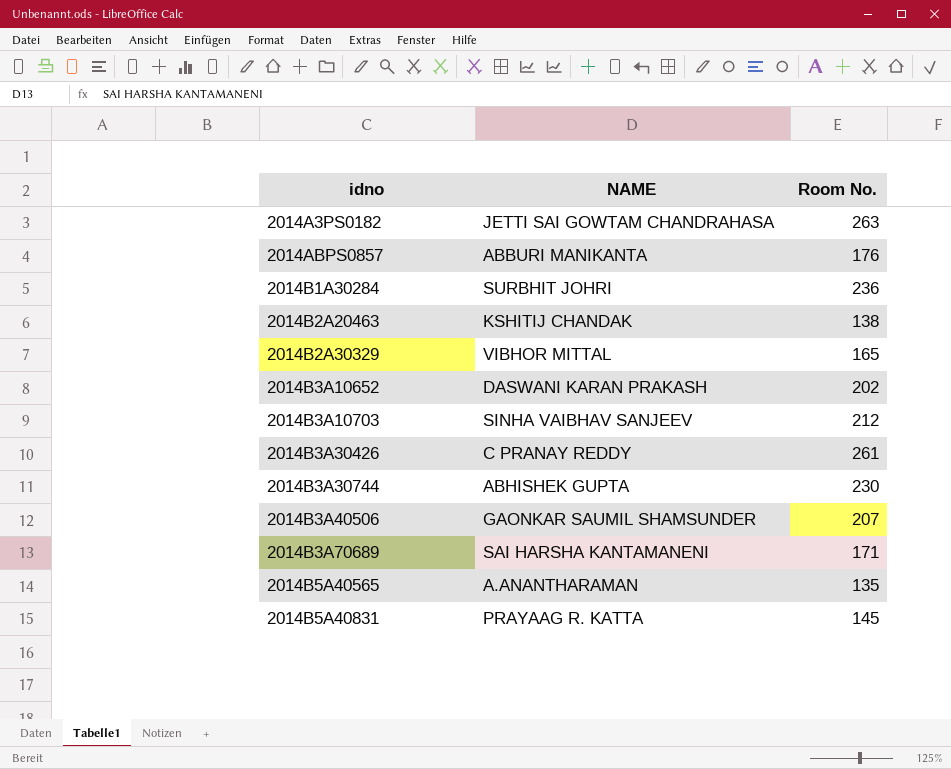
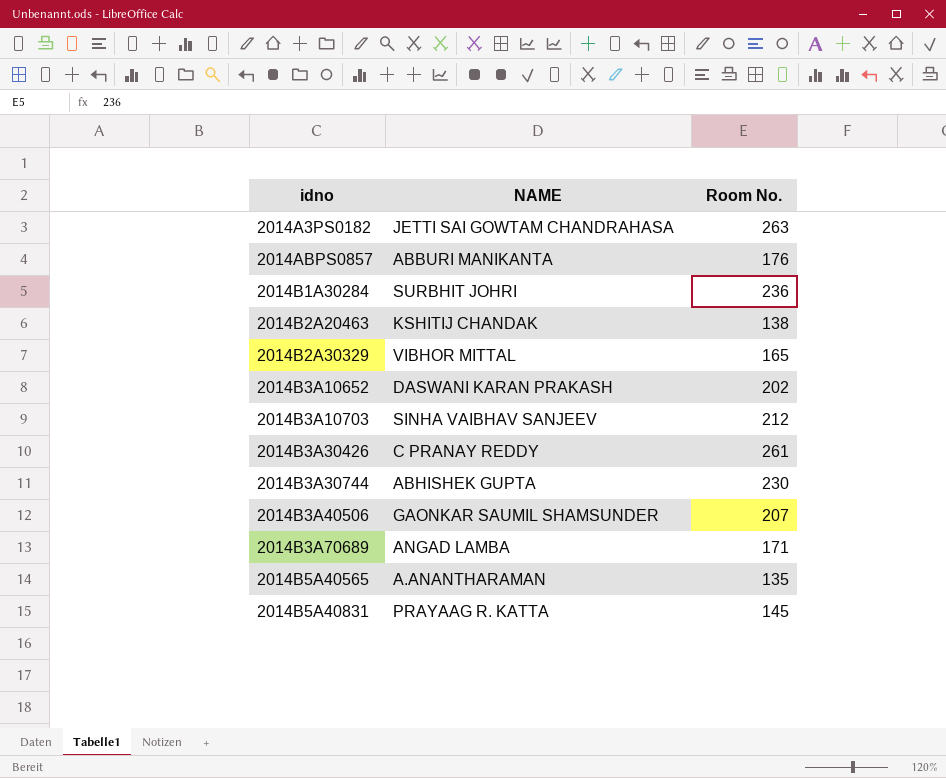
2014B3A70689 | NAME: SAI HARSHA KANTAMANENI -> ANGAD LAMBA

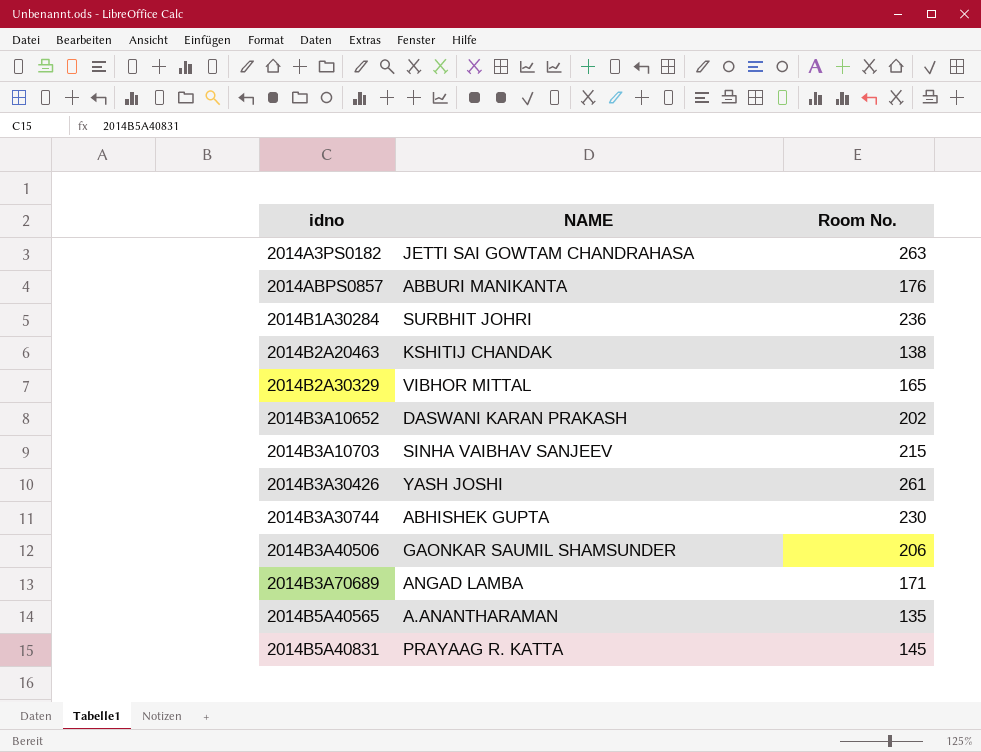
2014B3A10703 | Room No.: 212 -> 215
2014B3A30426 | NAME: C PRANAY REDDY -> YASH JOSHI
2014B3A40506 | Room No.: 207 -> 206

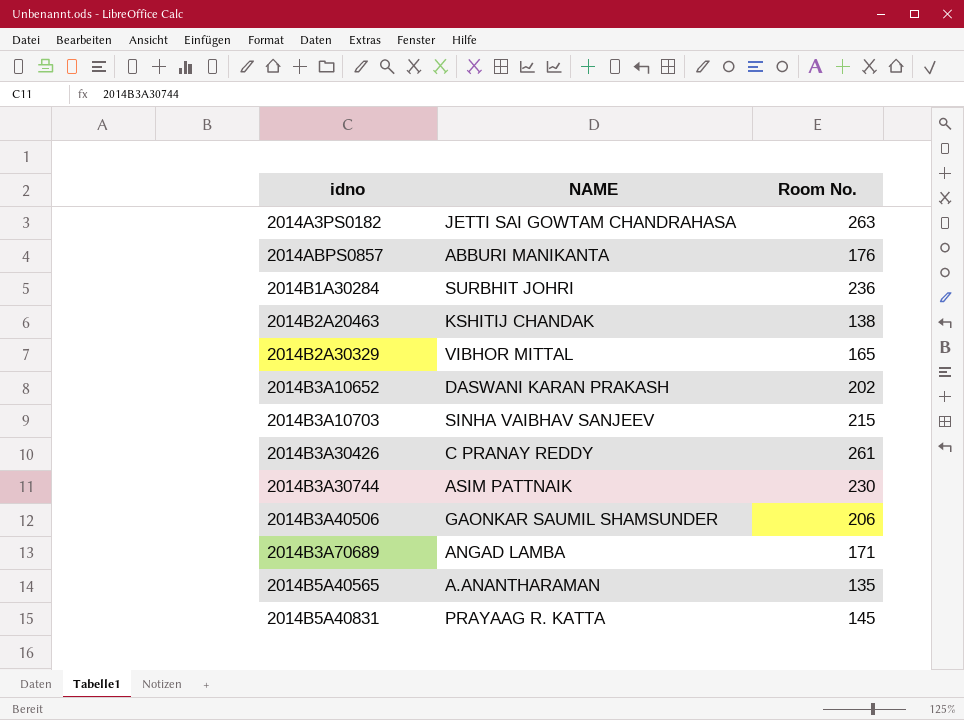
2014B3A30426 | NAME: YASH JOSHI -> C PRANAY REDDY
2014B3A30744 | NAME: ABHISHEK GUPTA -> ASIM PATTNAIK

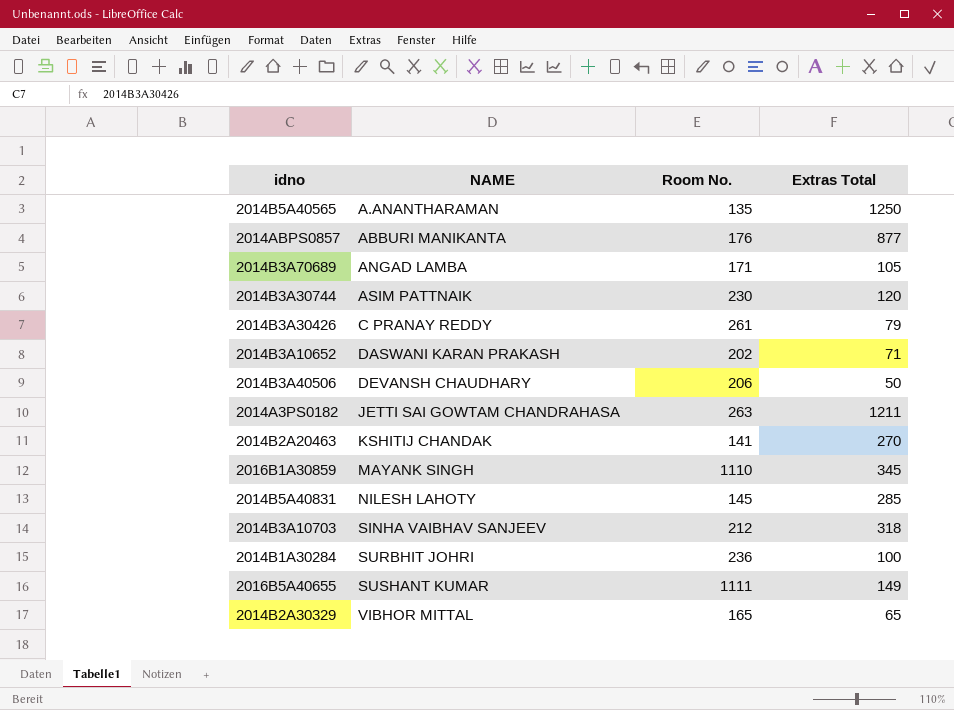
row order: idno ascending -> NAME ascending
column Extras Total | position: none -> 4
2014B3A40506 | NAME: GAONKAR SAUMIL SHAMSUNDER -> DEVANSH CHAUDHARY
2014B2A20463 | Room No.: 138 -> 141
row 2016B1A30859: none -> MAYANK SINGH | 1110 | 345
2014B5A40831 | NAME: PRAYAAG R. KATTA -> NILESH LAHOTY
2014B3A10703 | Room No.: 215 -> 212
row 2016B5A40655: none -> SUSHANT KUMAR | 1111 | 149

